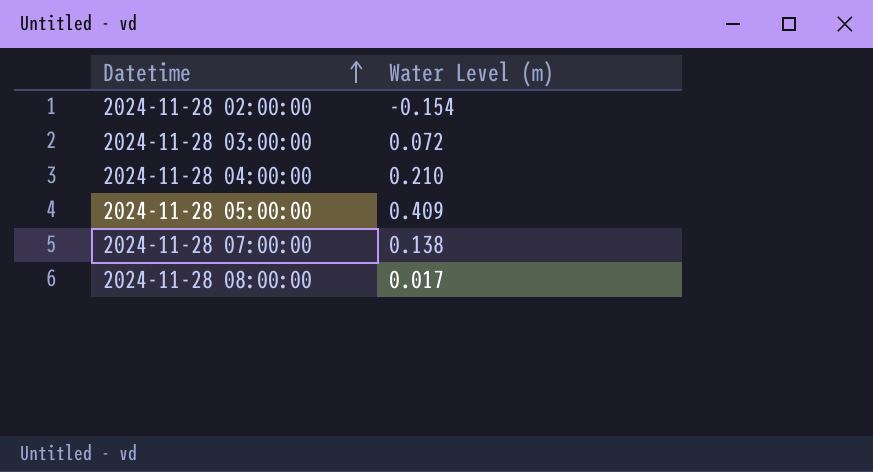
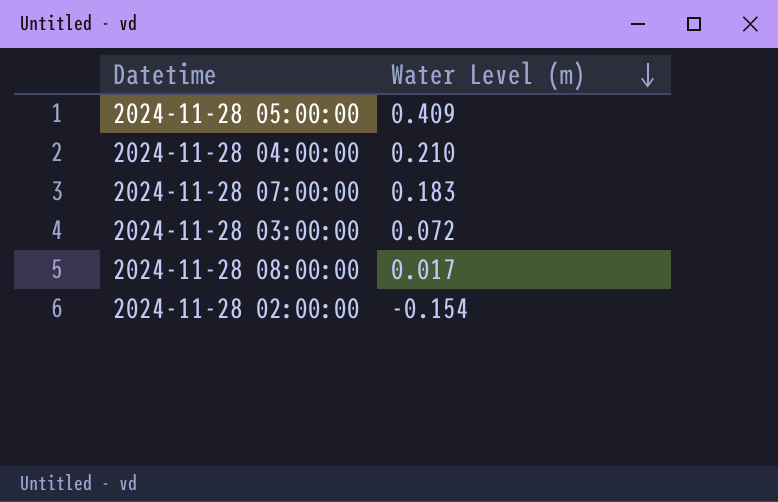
row order: Datetime ascending -> Water Level (m) descending
2024-11-28 07:00:00 | Water Level (m): 0.138 -> 0.183

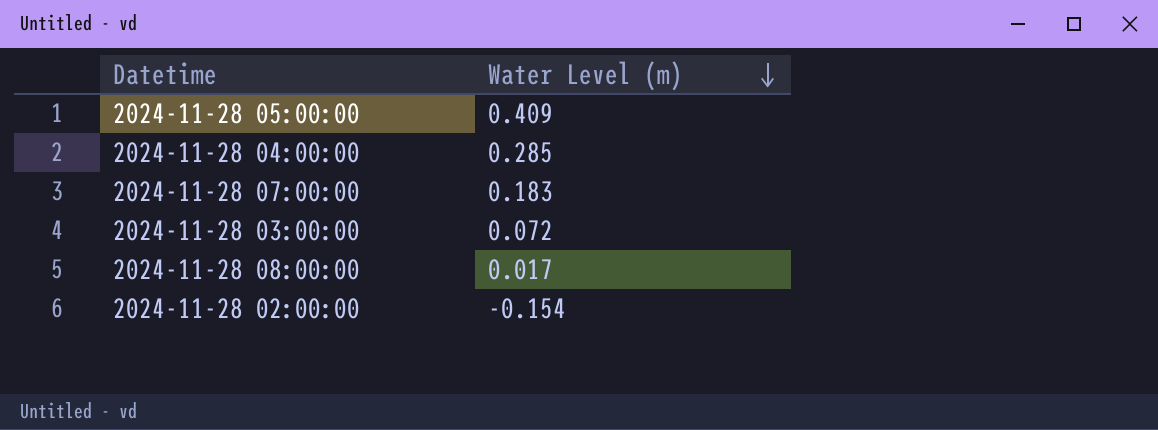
2024-11-28 04:00:00 | Water Level (m): 0.210 -> 0.285

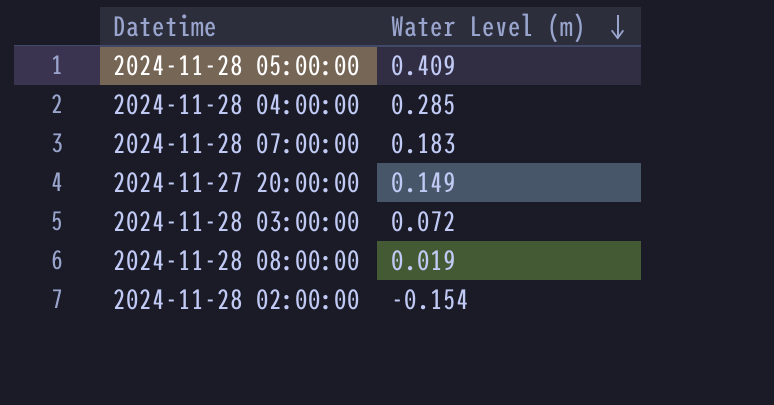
row 2024-11-27 20:00:00: none -> 0.149
2024-11-28 08:00:00 | Water Level (m): 0.017 -> 0.019

